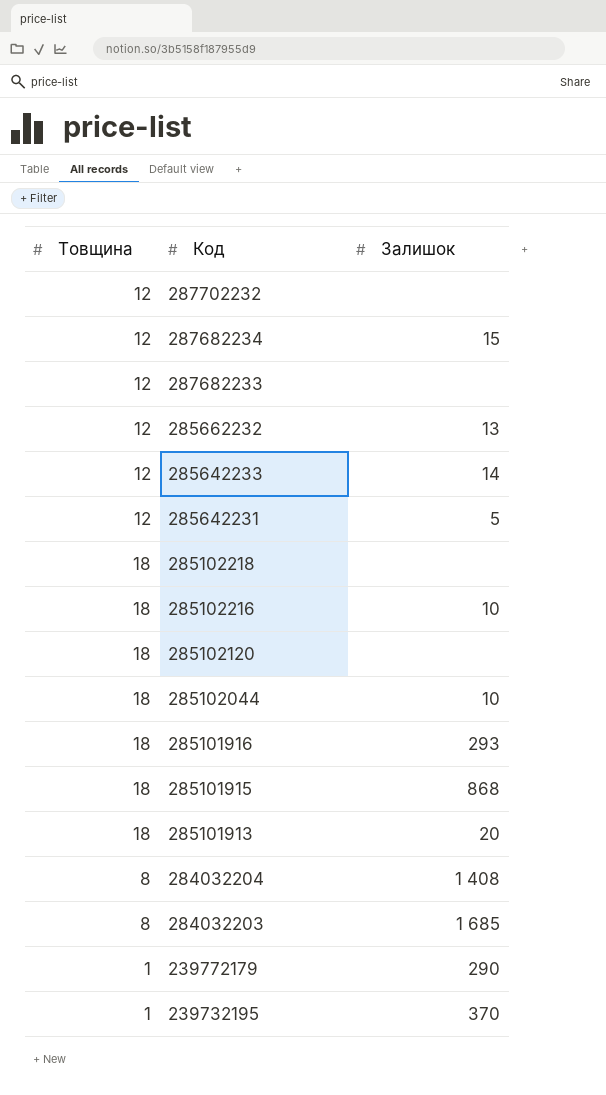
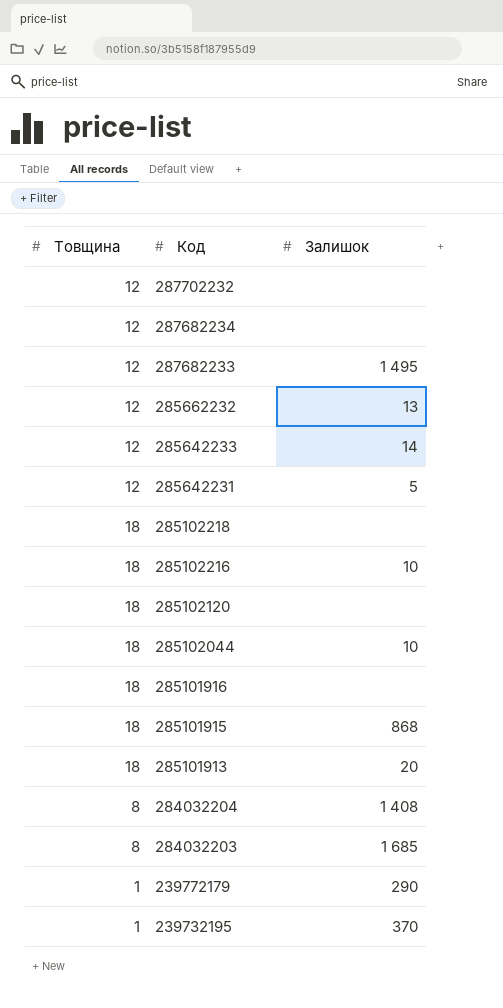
287682234 | Залишок: 15 -> none
287682233 | Залишок: none -> 1 495
285101916 | Залишок: 293 -> none

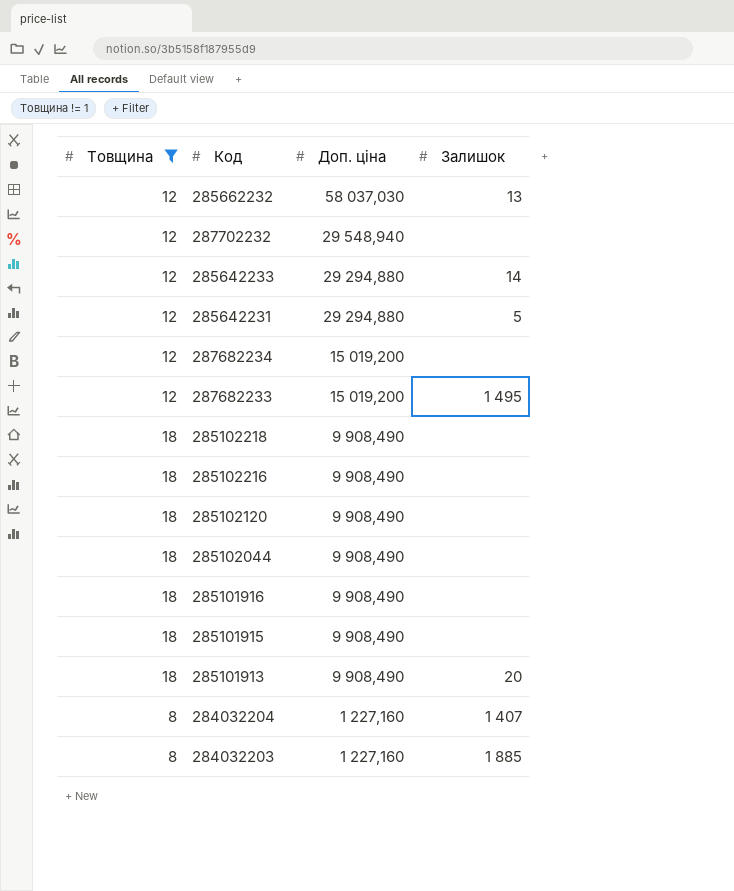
filter: none -> Товщина != 1
row order: Код descending -> Доп. ціна descending
column Доп. ціна | position: none -> 3
285102216 | Залишок: 10 -> none
285102044 | Залишок: 10 -> none
285101915 | Залишок: 868 -> none
284032204 | Залишок: 1 408 -> 1 407
284032203 | Залишок: 1 685 -> 1 885

